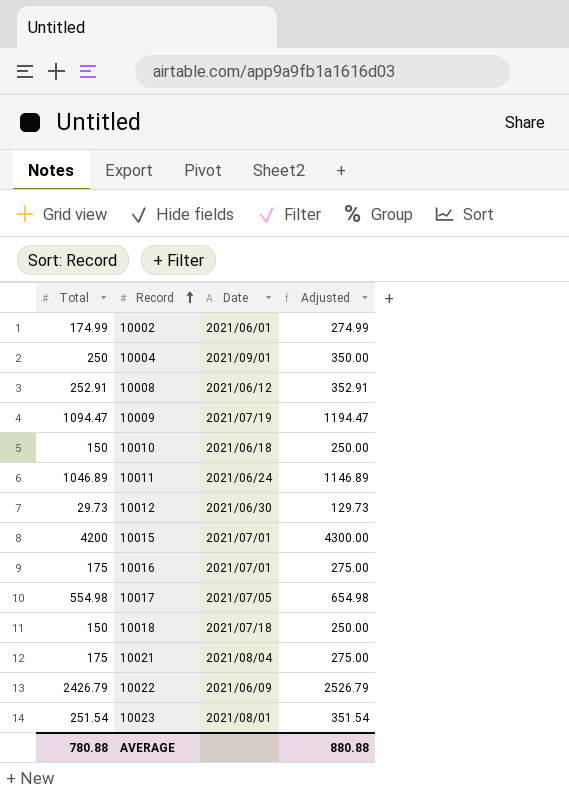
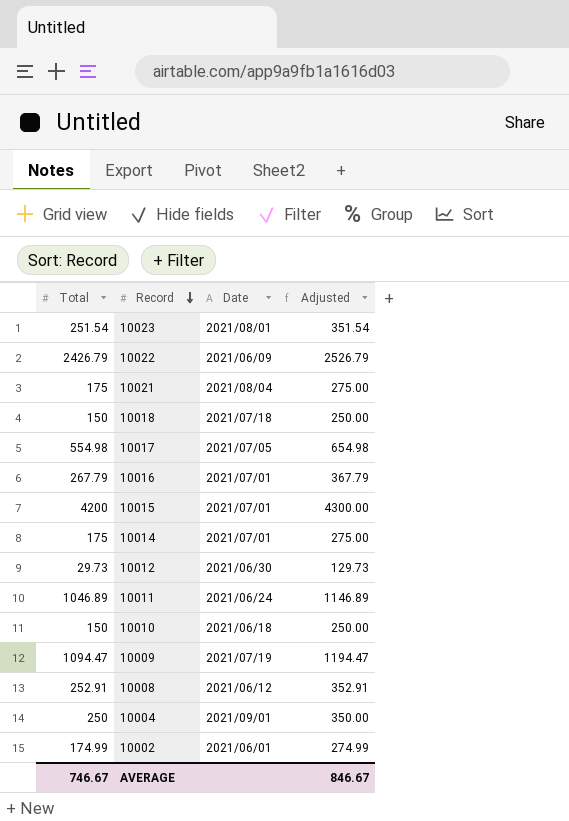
row order: Record ascending -> Record descending
10016 | Total: 175 -> 267.79
10016 | Adjusted: 275.00 -> 367.79
row 10014: none -> 175 | 2021/07/01 | 275.00
AVERAGE | Total: 780.88 -> 746.67
AVERAGE | Adjusted: 880.88 -> 846.67

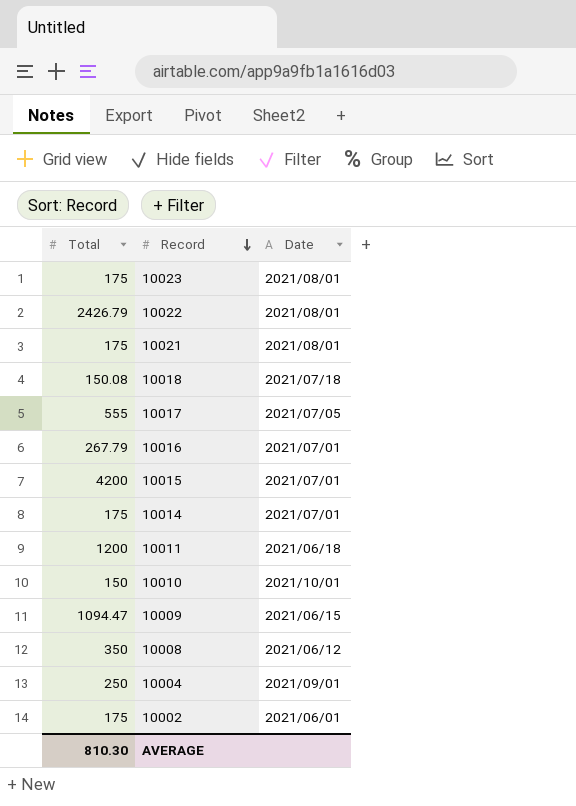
column Adjusted | formula: [Total] + 100 -> none
row 10012: 29.73 | 2021/06/30 | 129.73 -> none
10023 | Total: 251.54 -> 175
10022 | Date: 2021/06/09 -> 2021/08/01
10021 | Date: 2021/08/04 -> 2021/08/01
10018 | Total: 150 -> 150.08
10017 | Total: 554.98 -> 555
10011 | Total: 1046.89 -> 1200
10011 | Date: 2021/06/24 -> 2021/06/18
10010 | Date: 2021/06/18 -> 2021/10/01
10009 | Date: 2021/07/19 -> 2021/06/15
10008 | Total: 252.91 -> 350
10002 | Total: 174.99 -> 175
AVERAGE | Total: 746.67 -> 810.30

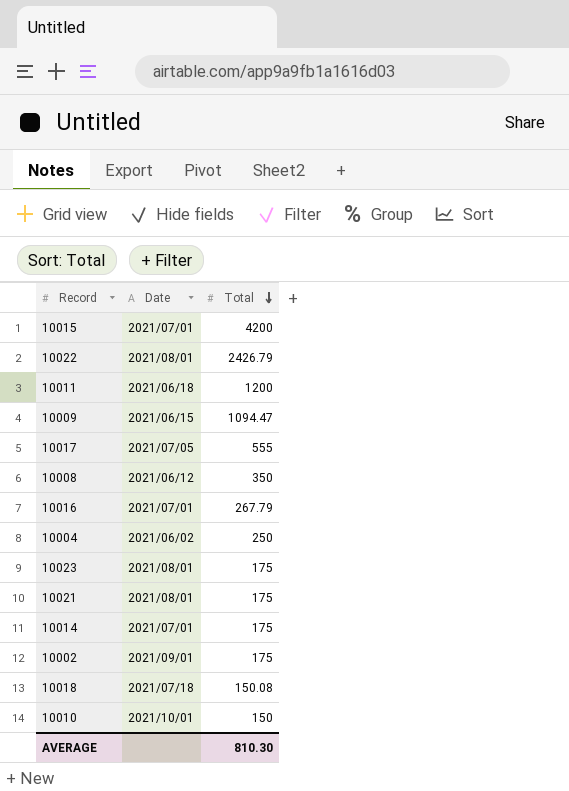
row order: Record descending -> Total descending
column Total | position: 1 -> 3
10004 | Date: 2021/09/01 -> 2021/06/02
10002 | Date: 2021/06/01 -> 2021/09/01

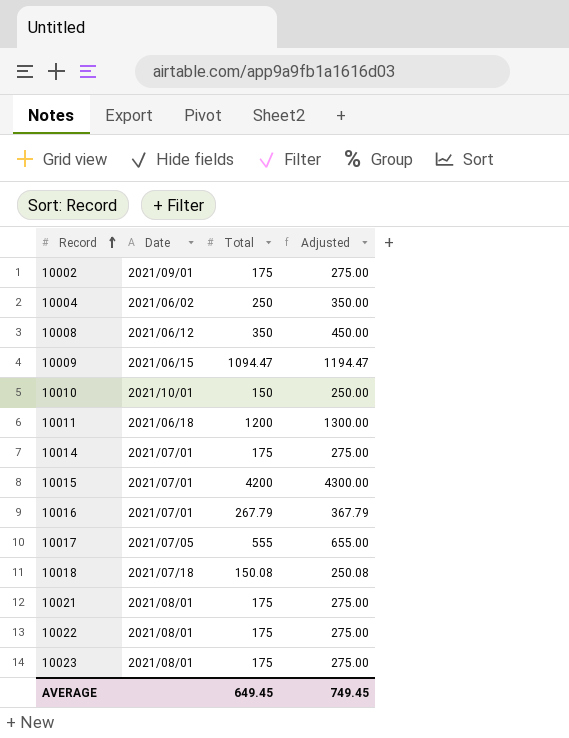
row order: Total descending -> Record ascending
column Adjusted | formula: none -> [Total] + 100
10022 | Total: 2426.79 -> 175
AVERAGE | Total: 810.30 -> 649.45

